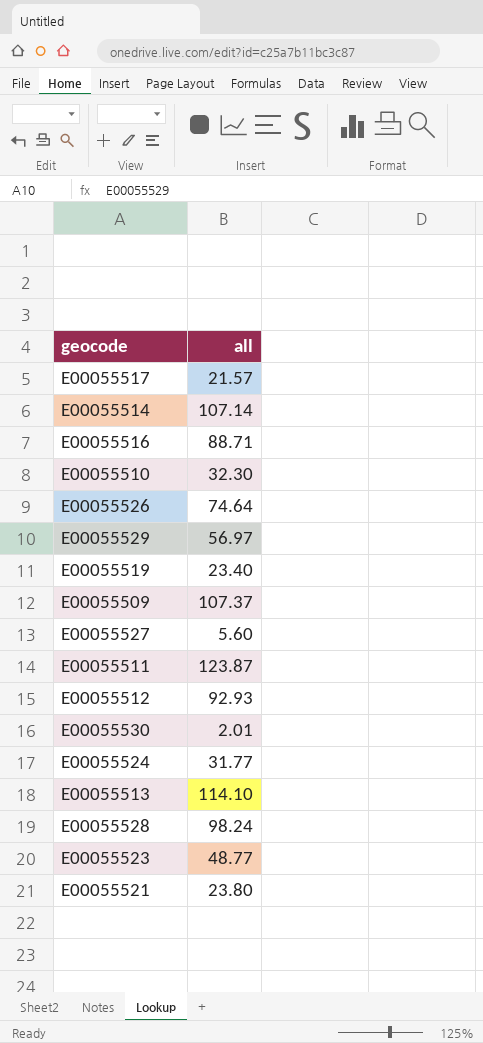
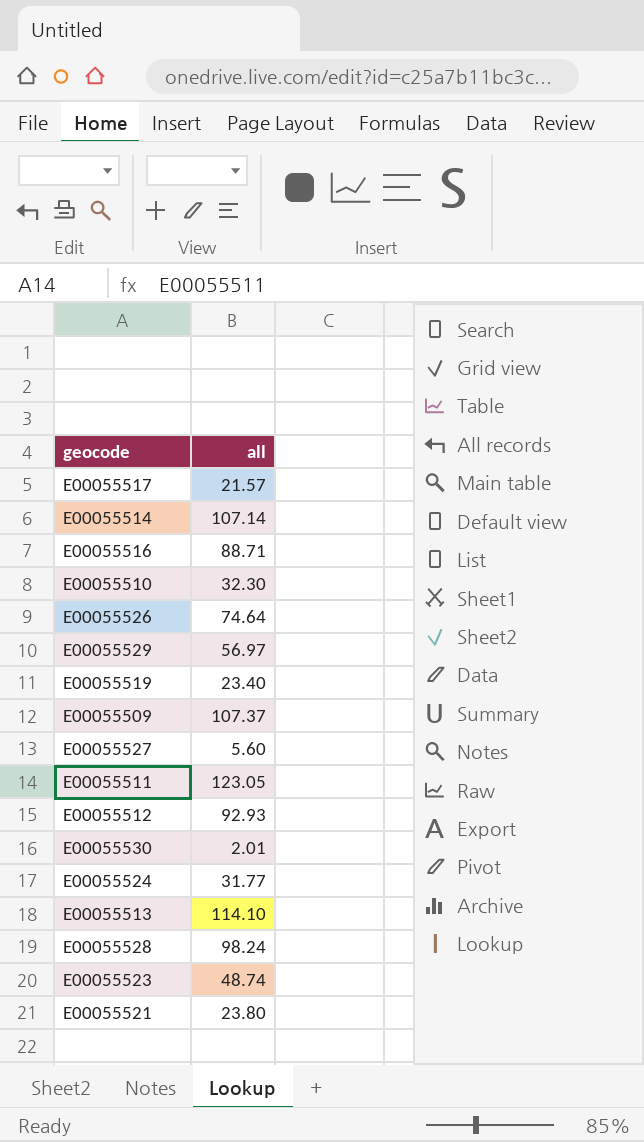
E00055511 | all: 123.87 -> 123.05
E00055523 | all: 48.77 -> 48.74

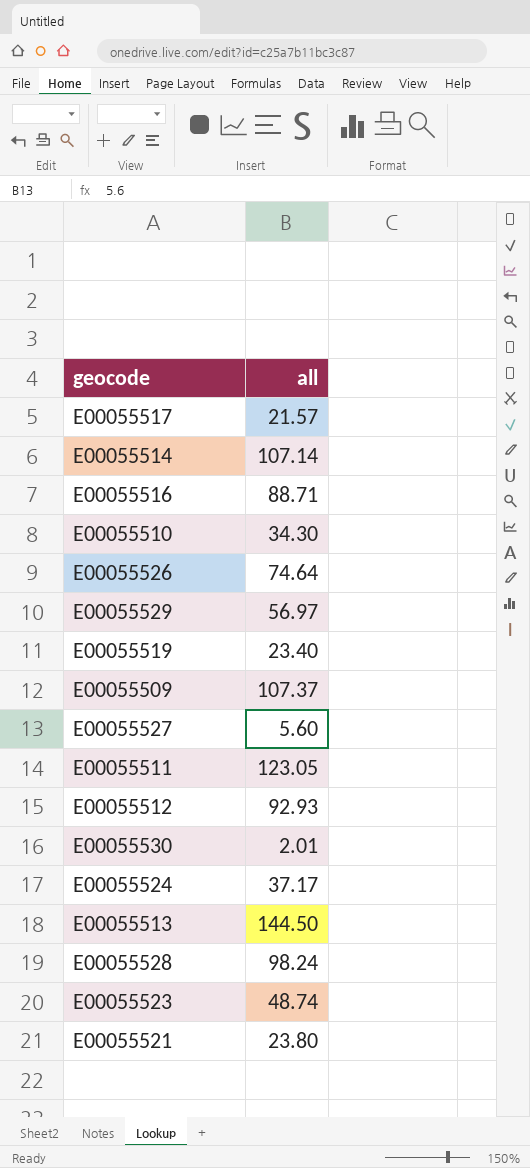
E00055510 | all: 32.30 -> 34.30
E00055524 | all: 31.77 -> 37.17
E00055513 | all: 114.10 -> 144.50

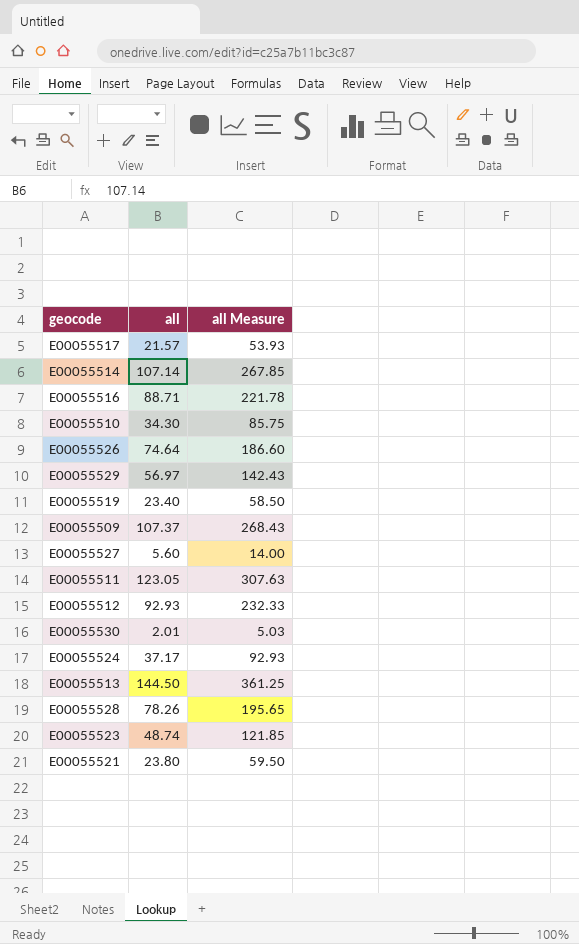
column all Measure | formula: none -> [all] * 2.5
E00055528 | all: 98.24 -> 78.26

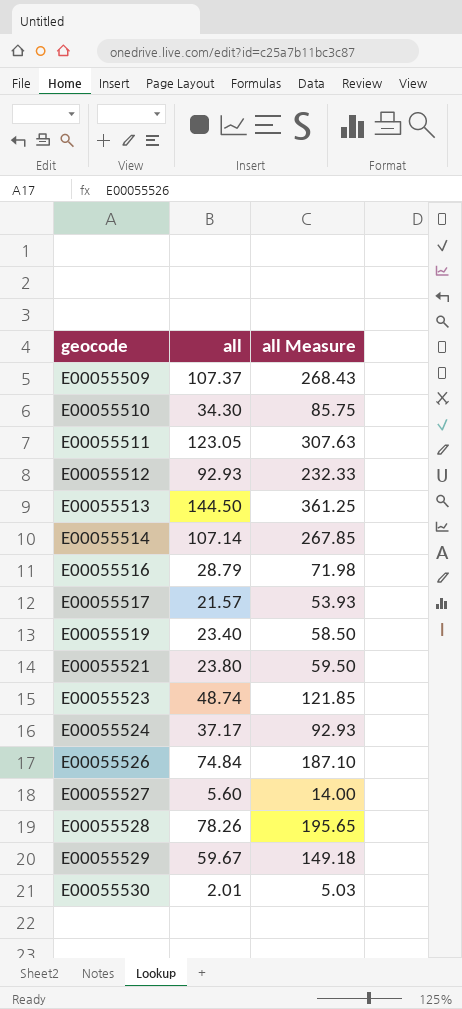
row order: none -> geocode ascending
E00055516 | all: 88.71 -> 28.79
E00055516 | all Measure: 221.78 -> 71.98
E00055526 | all: 74.64 -> 74.84
E00055526 | all Measure: 186.60 -> 187.10
E00055529 | all: 56.97 -> 59.67
E00055529 | all Measure: 142.43 -> 149.18

